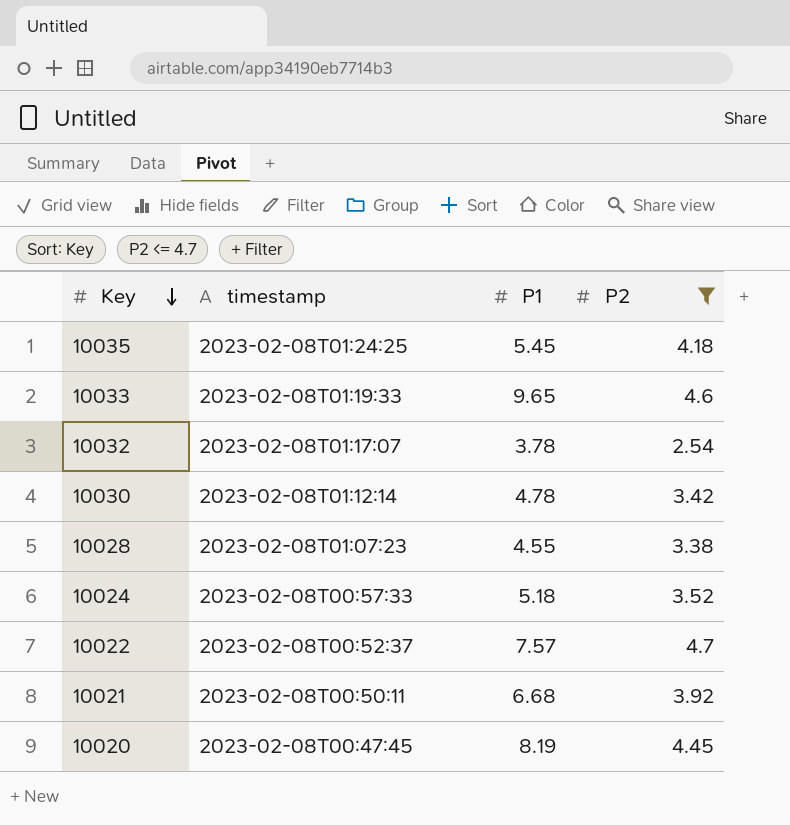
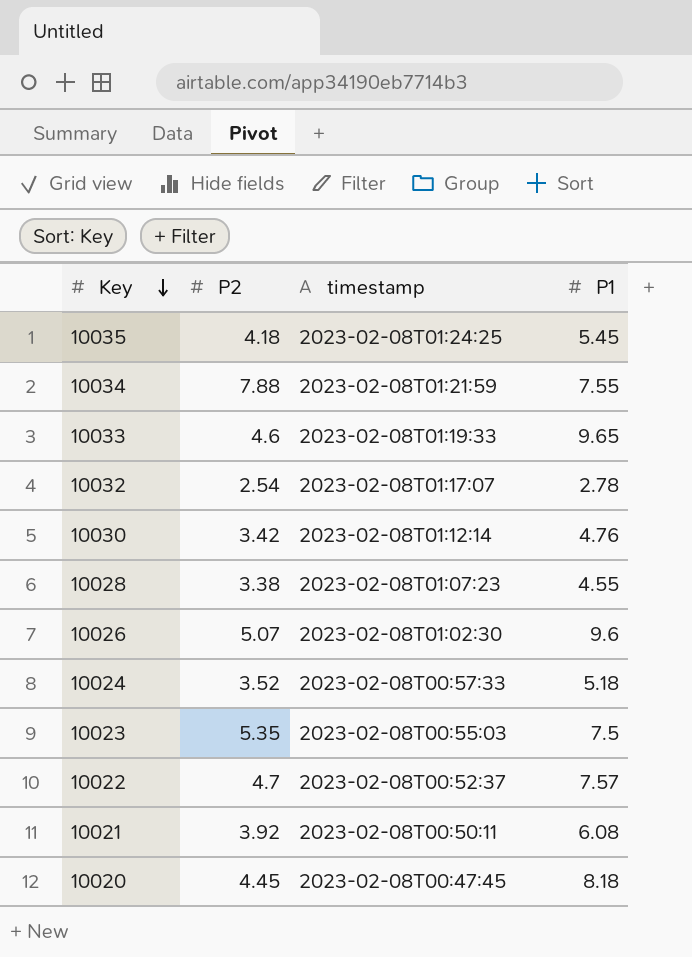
filter: P2 <= 4.7 -> none
column P2 | position: 4 -> 2
10032 | P1: 3.78 -> 2.78
10030 | P1: 4.78 -> 4.76
10021 | P1: 6.68 -> 6.08
10020 | P1: 8.19 -> 8.18

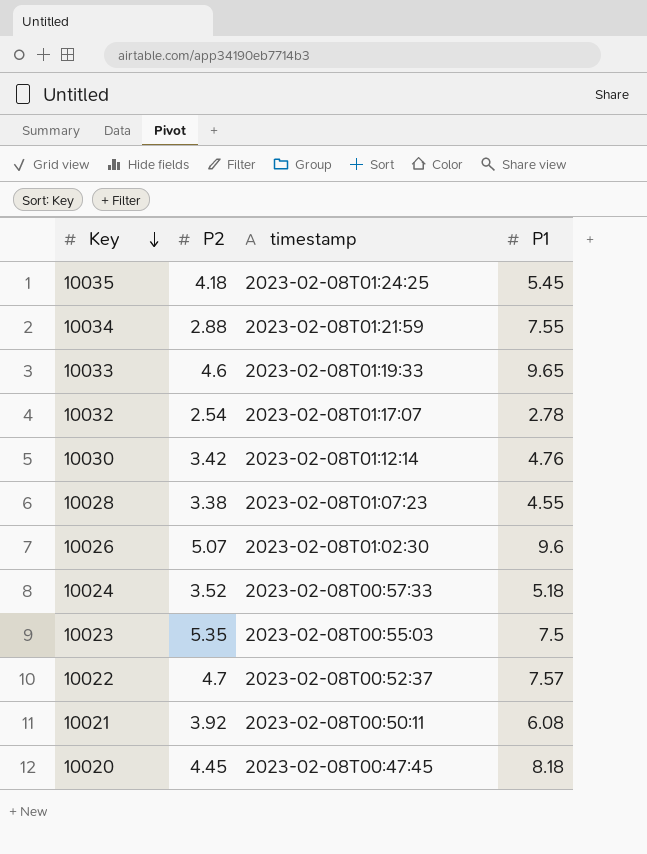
10034 | P2: 7.88 -> 2.88

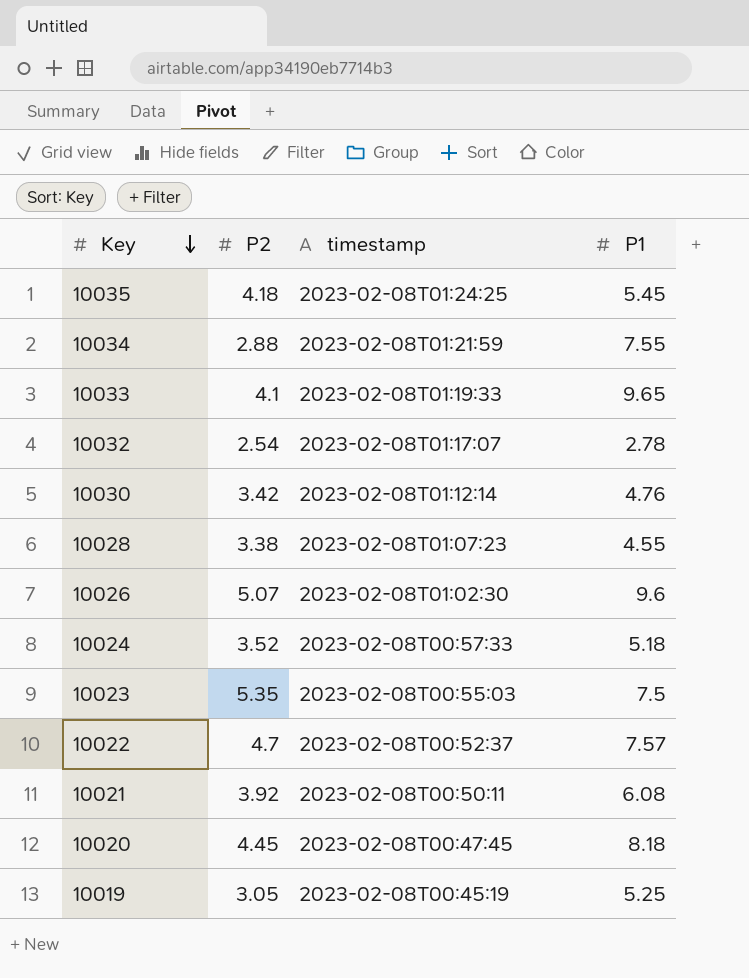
10033 | P2: 4.6 -> 4.1
row 10019: none -> 3.05 | 2023-02-08T00:45:19 | 5.25

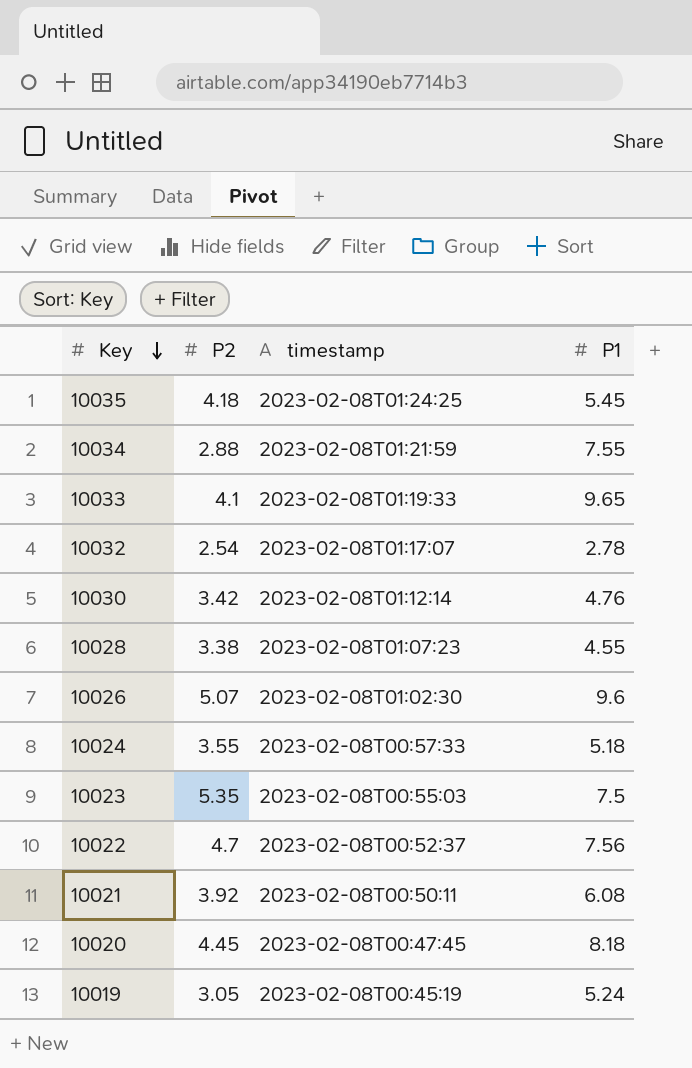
10024 | P2: 3.52 -> 3.55
10022 | P1: 7.57 -> 7.56
10019 | P1: 5.25 -> 5.24

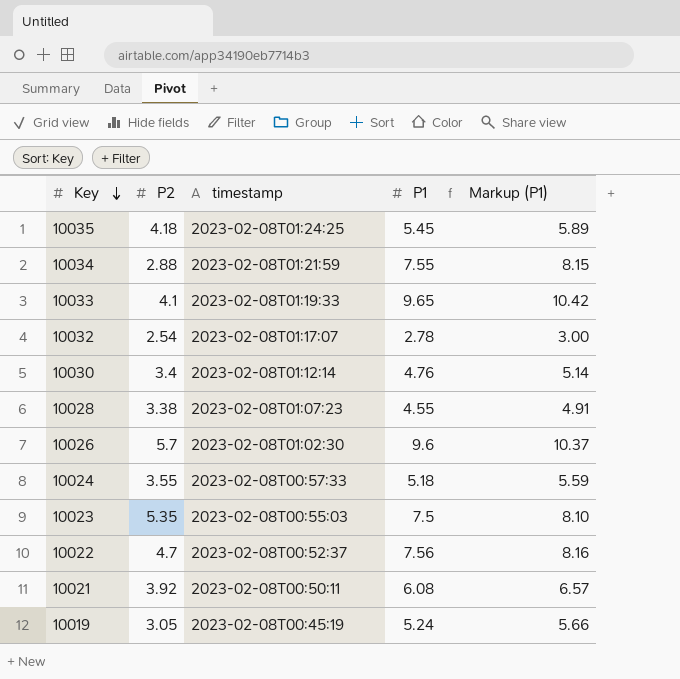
column Markup (P1) | formula: none -> [P1] * 1.08
row 10020: 4.45 | 2023-02-08T00:47:45 | 8.18 -> none
10030 | P2: 3.42 -> 3.4
10026 | P2: 5.07 -> 5.7

